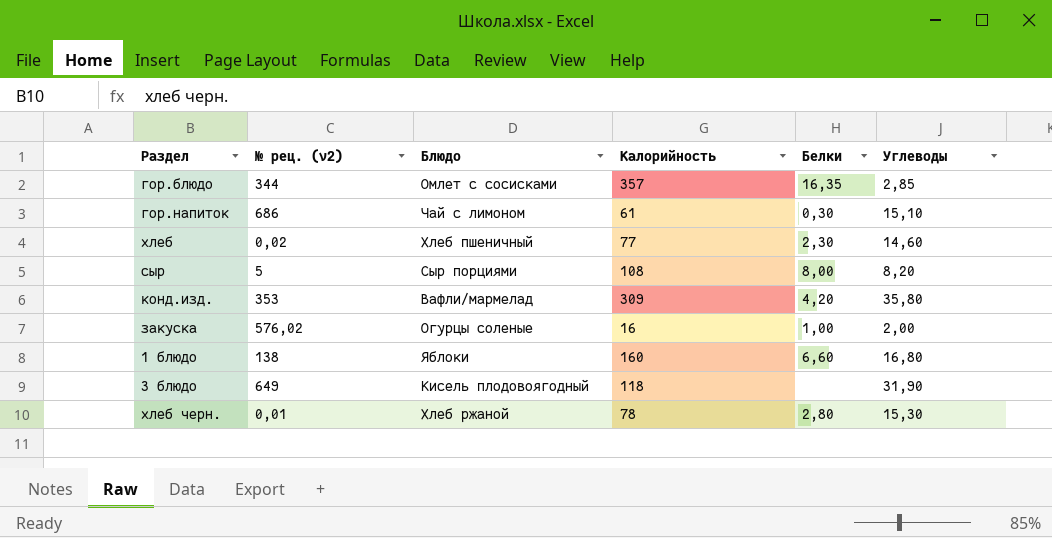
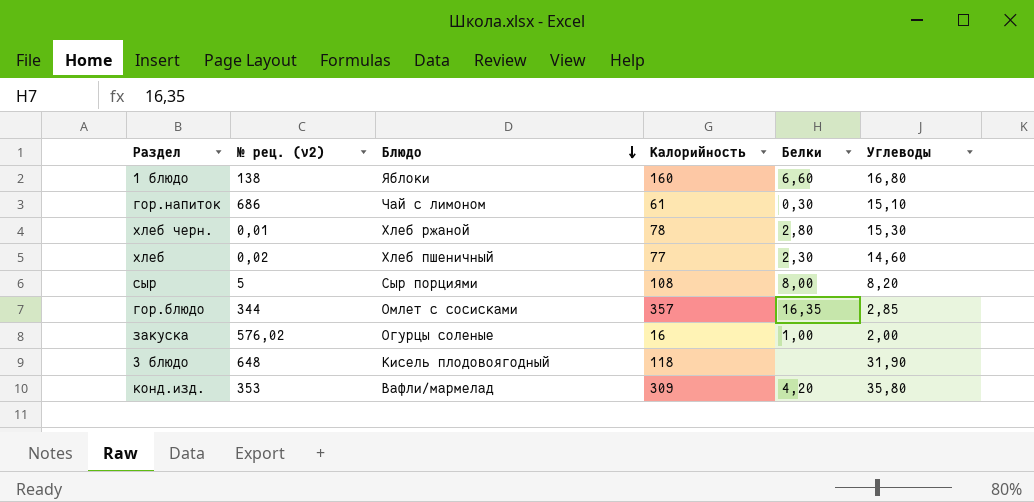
row order: none -> Блюдо descending
3 блюдо | № рец. (v2): 649 -> 648

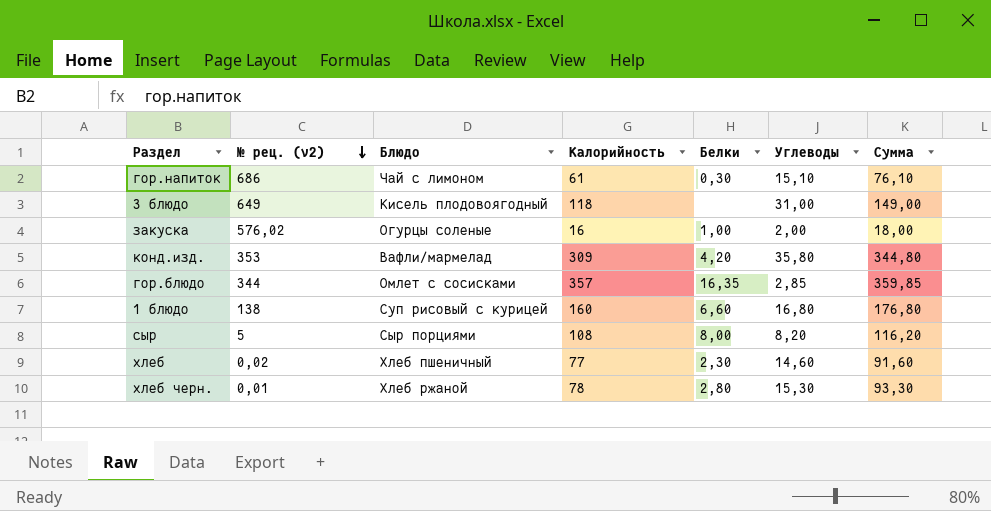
row order: Блюдо descending -> № рец. (v2) descending
column Сумма | formula: none -> [Калорийность] + [Углеводы]
3 блюдо | № рец. (v2): 648 -> 649
3 блюдо | Углеводы: 31,90 -> 31,00
1 блюдо | Блюдо: Яблоки -> Суп рисовый с курицей

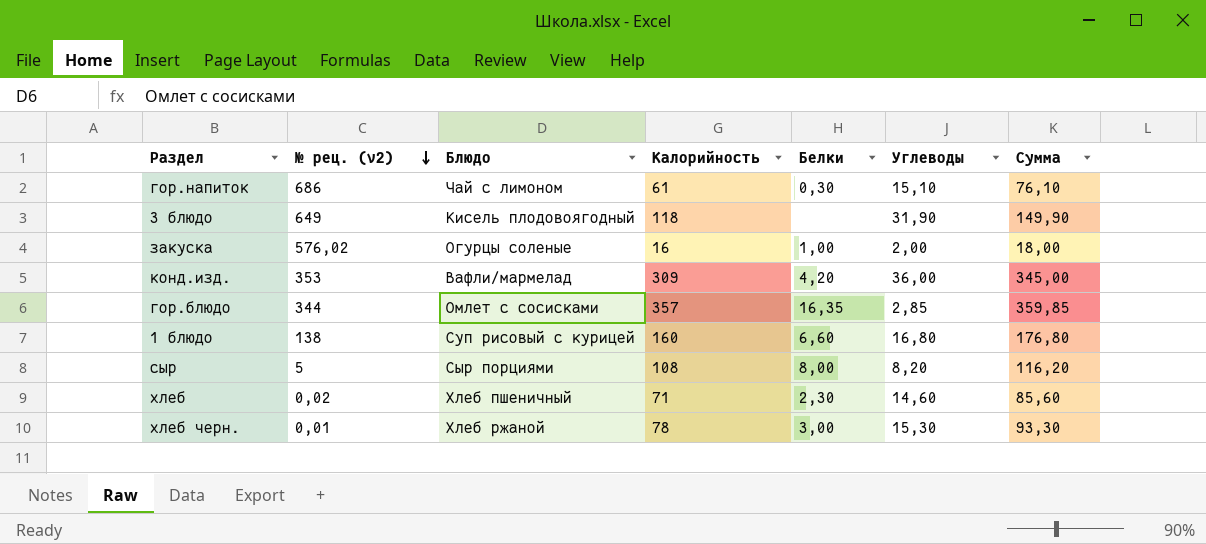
3 блюдо | Углеводы: 31,00 -> 31,90
3 блюдо | Сумма: 149,00 -> 149,90
конд.изд. | Углеводы: 35,80 -> 36,00
конд.изд. | Сумма: 344,80 -> 345,00
хлеб | Калорийность: 77 -> 71
хлеб | Сумма: 91,60 -> 85,60
хлеб черн. | Белки: 2,80 -> 3,00

